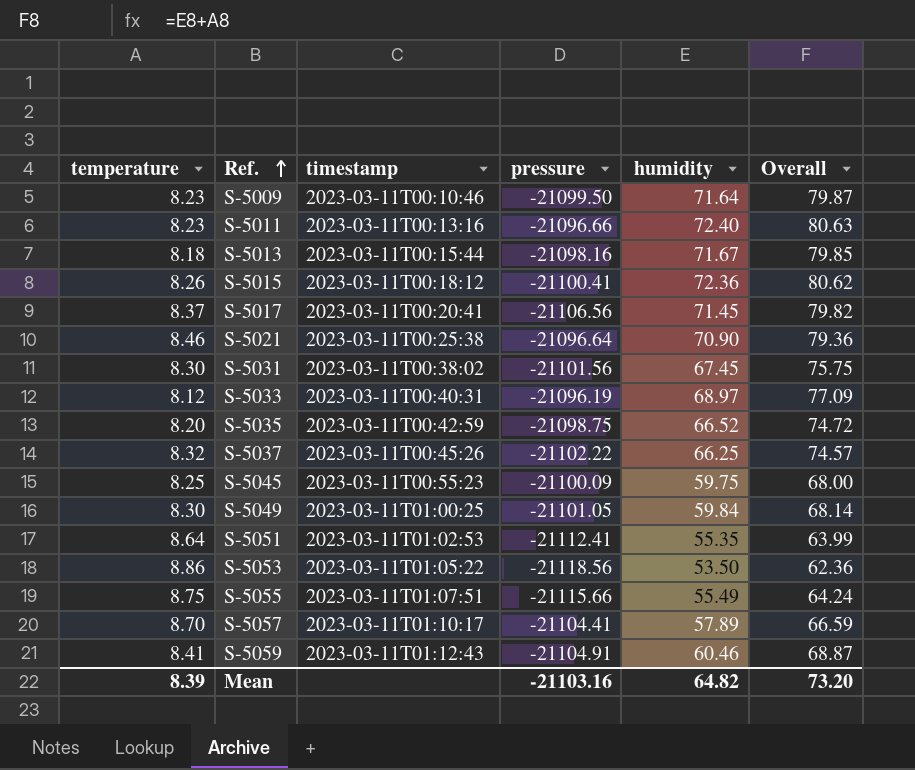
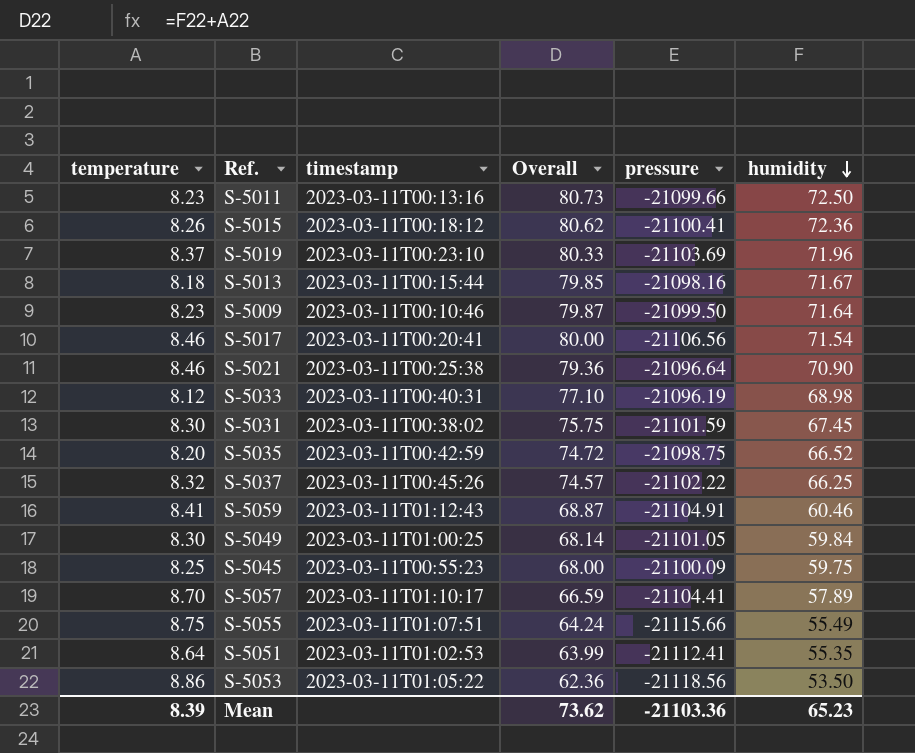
row order: Ref. ascending -> humidity descending
column Overall | position: 6 -> 4
S-5011 | Overall: 80.63 -> 80.73
S-5011 | pressure: -21096.66 -> -21099.66
S-5011 | humidity: 72.40 -> 72.50
row S-5019: none -> 8.37 | 2023-03-11T00:23:10 | 80.33 | -21103.69 | 71.96
S-5017 | temperature: 8.37 -> 8.46
S-5017 | Overall: 79.82 -> 80.00
S-5017 | humidity: 71.45 -> 71.54
S-5033 | Overall: 77.09 -> 77.10
S-5033 | humidity: 68.97 -> 68.98
S-5031 | pressure: -21101.56 -> -21101.59
Mean | Overall: 73.20 -> 73.62
Mean | pressure: -21103.16 -> -21103.36
Mean | humidity: 64.82 -> 65.23

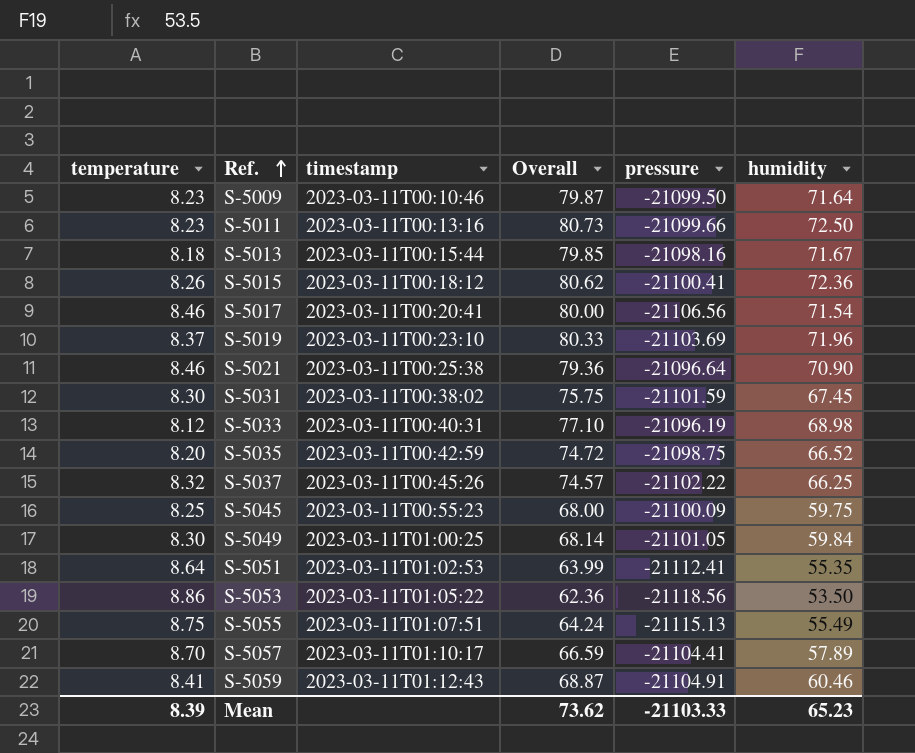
row order: humidity descending -> Ref. ascending
S-5055 | pressure: -21115.66 -> -21115.13
Mean | pressure: -21103.36 -> -21103.33

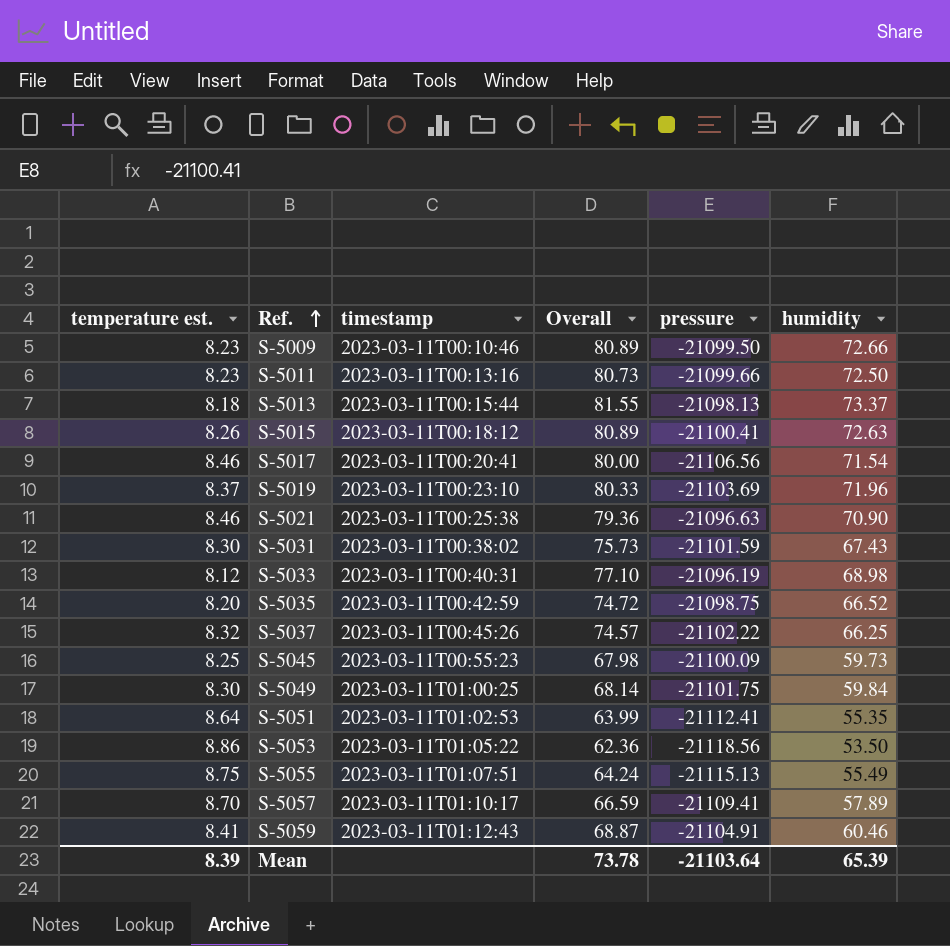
column name: temperature -> temperature est.
S-5009 | Overall: 79.87 -> 80.89
S-5009 | humidity: 71.64 -> 72.66
S-5013 | Overall: 79.85 -> 81.55
S-5013 | pressure: -21098.16 -> -21098.13
S-5013 | humidity: 71.67 -> 73.37
S-5015 | Overall: 80.62 -> 80.89
S-5015 | humidity: 72.36 -> 72.63
S-5021 | pressure: -21096.64 -> -21096.63
S-5031 | Overall: 75.75 -> 75.73
S-5031 | humidity: 67.45 -> 67.43
S-5045 | Overall: 68.00 -> 67.98
S-5045 | humidity: 59.75 -> 59.73
S-5049 | pressure: -21101.05 -> -21101.75
S-5057 | pressure: -21104.41 -> -21109.41
Mean | Overall: 73.62 -> 73.78
Mean | pressure: -21103.33 -> -21103.64
Mean | humidity: 65.23 -> 65.39

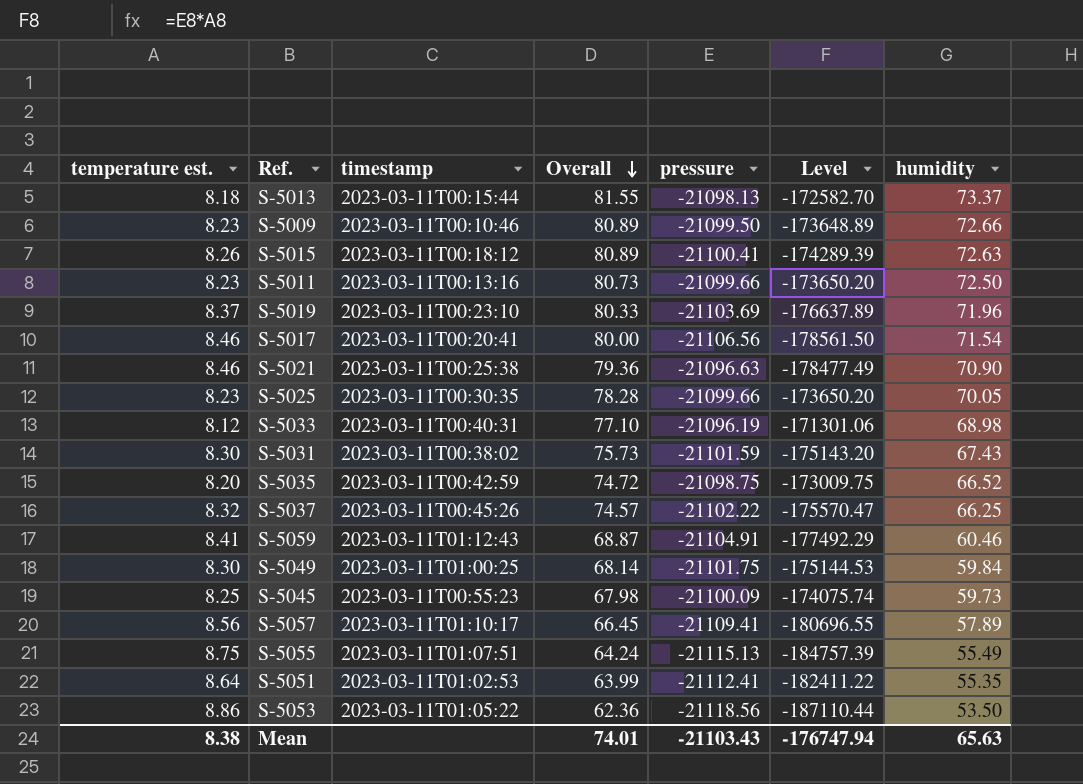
row order: Ref. ascending -> Overall descending
column Level | formula: none -> [temperature est.] * [pressure]
row S-5025: none -> 8.23 | 2023-03-11T00:30:35 | 78.28 | -21099.66 | -173650.20 | 70.05
S-5057 | temperature est.: 8.70 -> 8.56
S-5057 | Overall: 66.59 -> 66.45
Mean | temperature est.: 8.39 -> 8.38
Mean | Overall: 73.78 -> 74.01
Mean | pressure: -21103.64 -> -21103.43
Mean | humidity: 65.39 -> 65.63

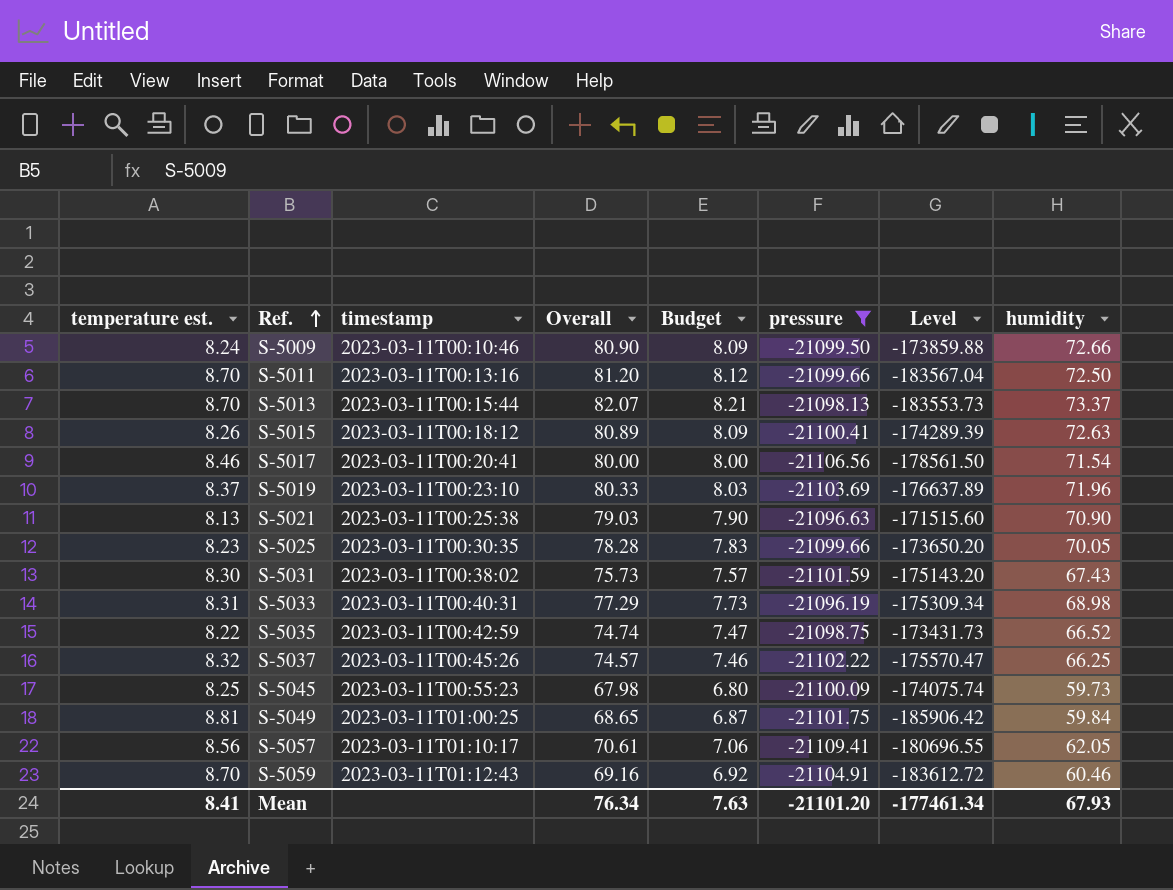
filter: none -> pressure >= -21109.41
row order: Overall descending -> Ref. ascending
column Budget | formula: none -> [Overall] * 0.1
S-5009 | temperature est.: 8.23 -> 8.24
S-5009 | Overall: 80.89 -> 80.90
S-5009 | Level: -173648.89 -> -173859.88
S-5011 | temperature est.: 8.23 -> 8.70
S-5011 | Overall: 80.73 -> 81.20
S-5011 | Level: -173650.20 -> -183567.04
S-5013 | temperature est.: 8.18 -> 8.70
S-5013 | Overall: 81.55 -> 82.07
S-5013 | Level: -172582.70 -> -183553.73
S-5021 | temperature est.: 8.46 -> 8.13
S-5021 | Overall: 79.36 -> 79.03
S-5021 | Level: -178477.49 -> -171515.60
S-5033 | temperature est.: 8.12 -> 8.31
S-5033 | Overall: 77.10 -> 77.29
S-5033 | Level: -171301.06 -> -175309.34
S-5035 | temperature est.: 8.20 -> 8.22
S-5035 | Overall: 74.72 -> 74.74
S-5035 | Level: -173009.75 -> -173431.73
S-5049 | temperature est.: 8.30 -> 8.81
S-5049 | Overall: 68.14 -> 68.65
S-5049 | Level: -175144.53 -> -185906.42
S-5057 | Overall: 66.45 -> 70.61
S-5057 | humidity: 57.89 -> 62.05
S-5059 | temperature est.: 8.41 -> 8.70
S-5059 | Overall: 68.87 -> 69.16
S-5059 | Level: -177492.29 -> -183612.72
Mean | temperature est.: 8.38 -> 8.41
Mean | Overall: 74.01 -> 76.34
Mean | pressure: -21103.43 -> -21101.20
Mean | Level: -176747.94 -> -177461.34
Mean | humidity: 65.63 -> 67.93

